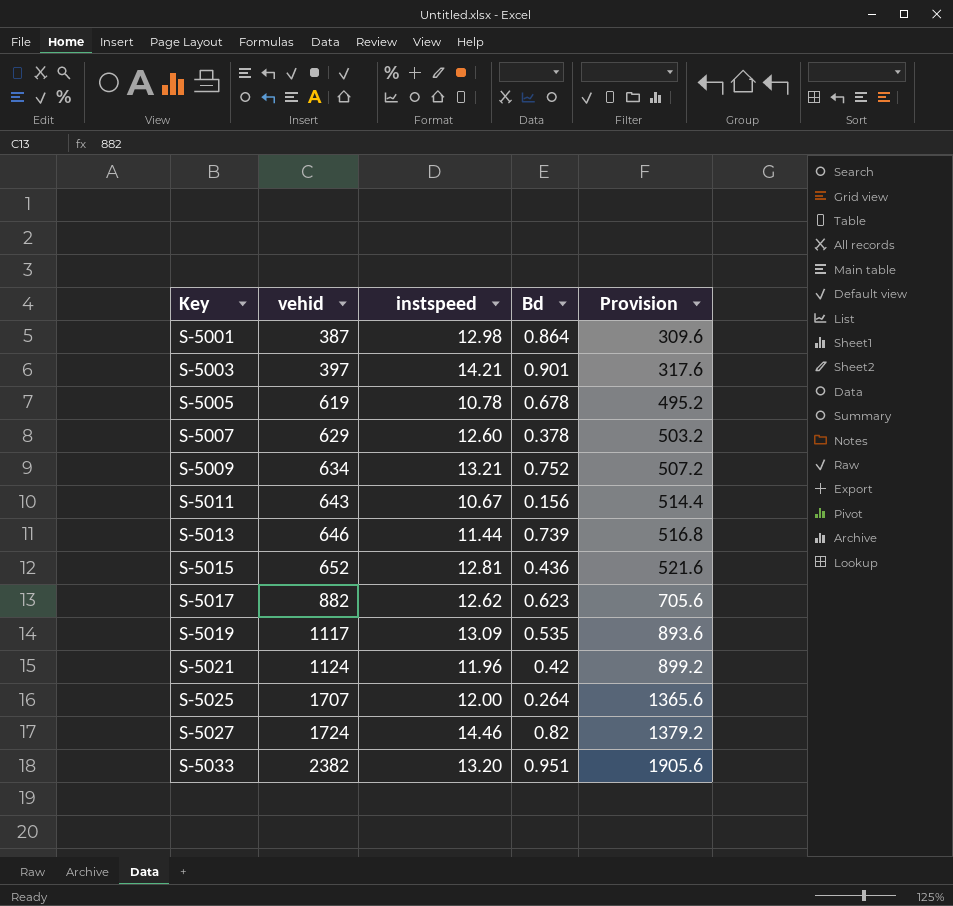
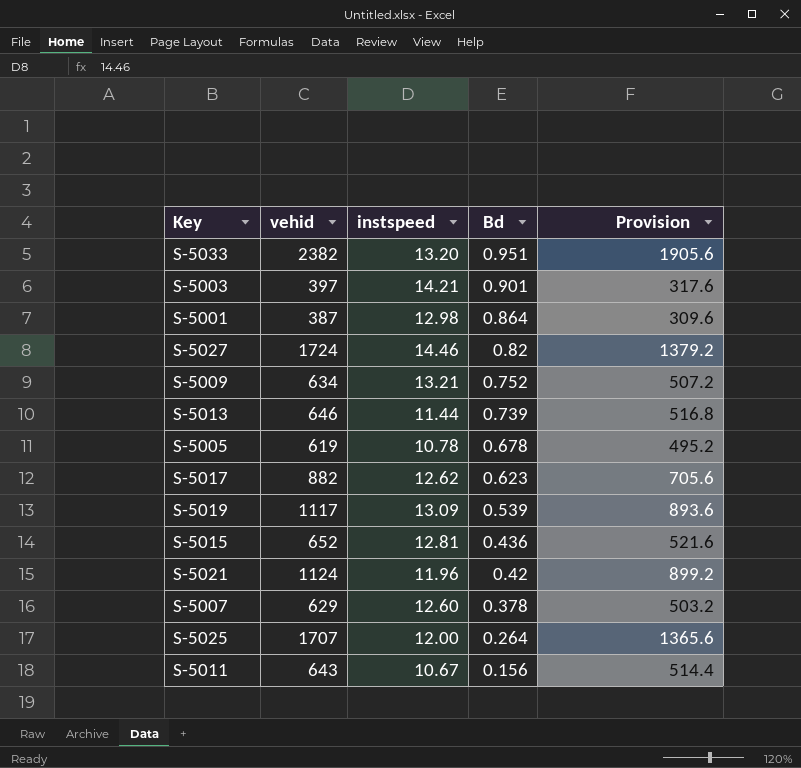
row order: Key ascending -> Bd descending
S-5019 | Bd: 0.535 -> 0.539

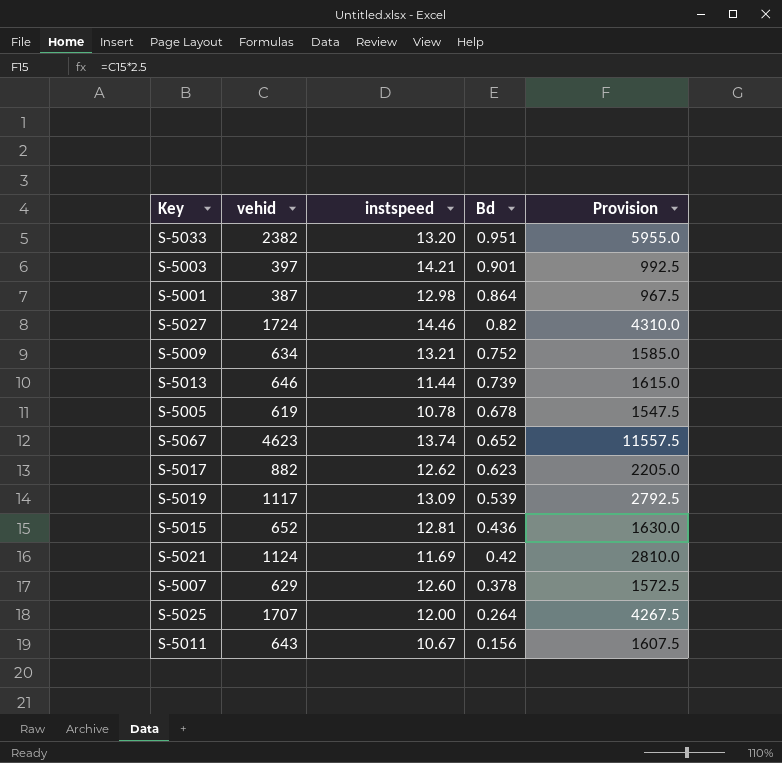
column Provision | formula: [vehid] * 0.8 -> [vehid] * 2.5
row S-5067: none -> 4623 | 13.74 | 0.652 | 11557.5
S-5021 | instspeed: 11.96 -> 11.69

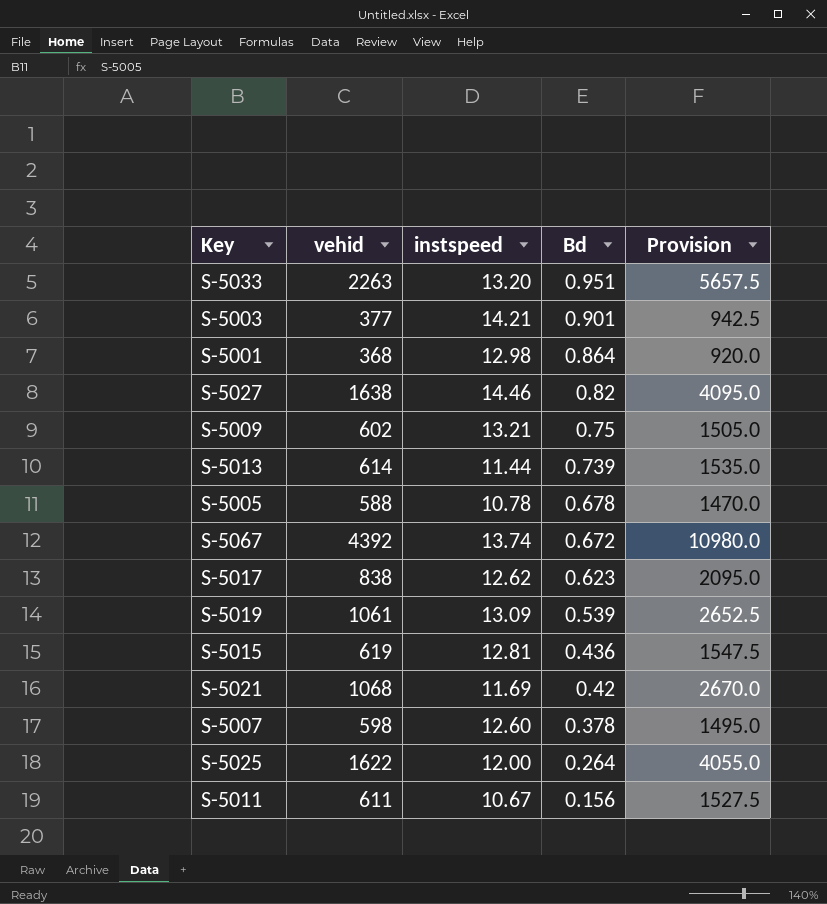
S-5033 | vehid: 2382 -> 2263
S-5033 | Provision: 5955.0 -> 5657.5
S-5003 | vehid: 397 -> 377
S-5003 | Provision: 992.5 -> 942.5
S-5001 | vehid: 387 -> 368
S-5001 | Provision: 967.5 -> 920.0
S-5027 | vehid: 1724 -> 1638
S-5027 | Provision: 4310.0 -> 4095.0
S-5009 | vehid: 634 -> 602
S-5009 | Bd: 0.752 -> 0.75
S-5009 | Provision: 1585.0 -> 1505.0
S-5013 | vehid: 646 -> 614
S-5013 | Provision: 1615.0 -> 1535.0
S-5005 | vehid: 619 -> 588
S-5005 | Provision: 1547.5 -> 1470.0
S-5067 | vehid: 4623 -> 4392
S-5067 | Bd: 0.652 -> 0.672
S-5067 | Provision: 11557.5 -> 10980.0
S-5017 | vehid: 882 -> 838
S-5017 | Provision: 2205.0 -> 2095.0
S-5019 | vehid: 1117 -> 1061
S-5019 | Provision: 2792.5 -> 2652.5
S-5015 | vehid: 652 -> 619
S-5015 | Provision: 1630.0 -> 1547.5
S-5021 | vehid: 1124 -> 1068
S-5021 | Provision: 2810.0 -> 2670.0
S-5007 | vehid: 629 -> 598
S-5007 | Provision: 1572.5 -> 1495.0
S-5025 | vehid: 1707 -> 1622
S-5025 | Provision: 4267.5 -> 4055.0
S-5011 | vehid: 643 -> 611
S-5011 | Provision: 1607.5 -> 1527.5

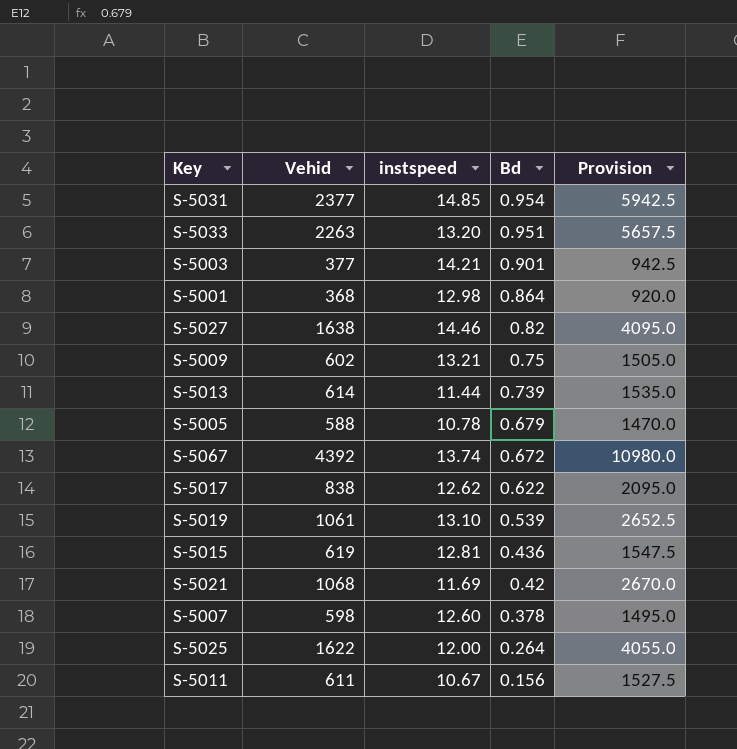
column name: vehid -> Vehid
row S-5031: none -> 2377 | 14.85 | 0.954 | 5942.5
S-5005 | Bd: 0.678 -> 0.679
S-5017 | Bd: 0.623 -> 0.622
S-5019 | instspeed: 13.09 -> 13.10

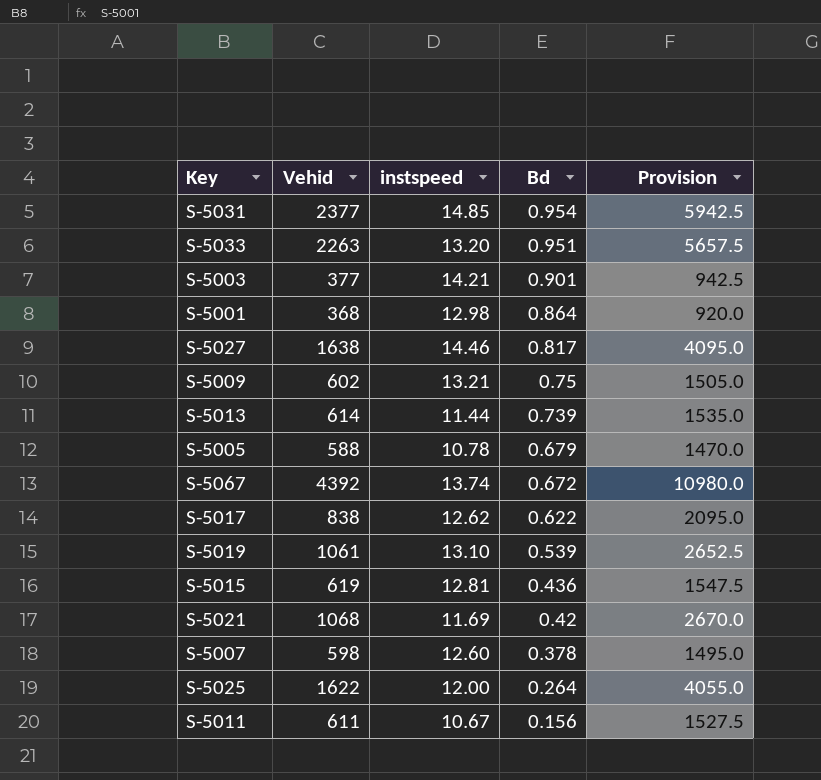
S-5027 | Bd: 0.82 -> 0.817

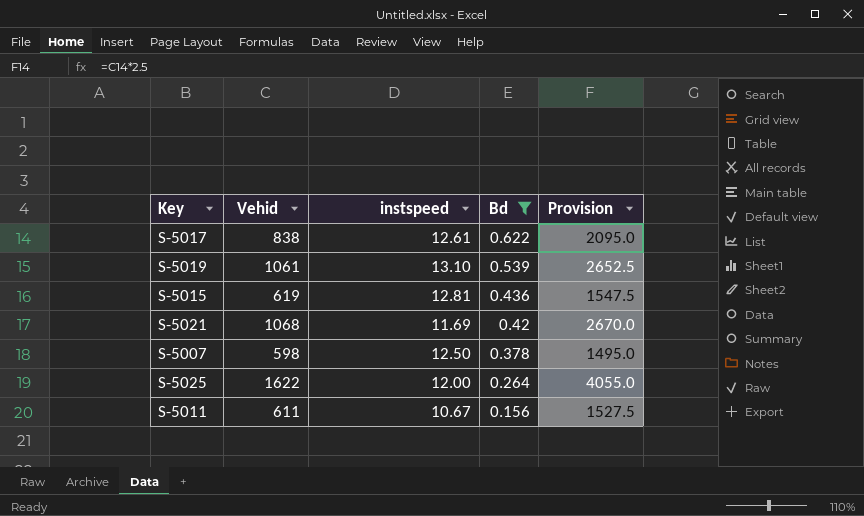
filter: none -> Bd <= 0.622
S-5017 | instspeed: 12.62 -> 12.61
S-5007 | instspeed: 12.60 -> 12.50

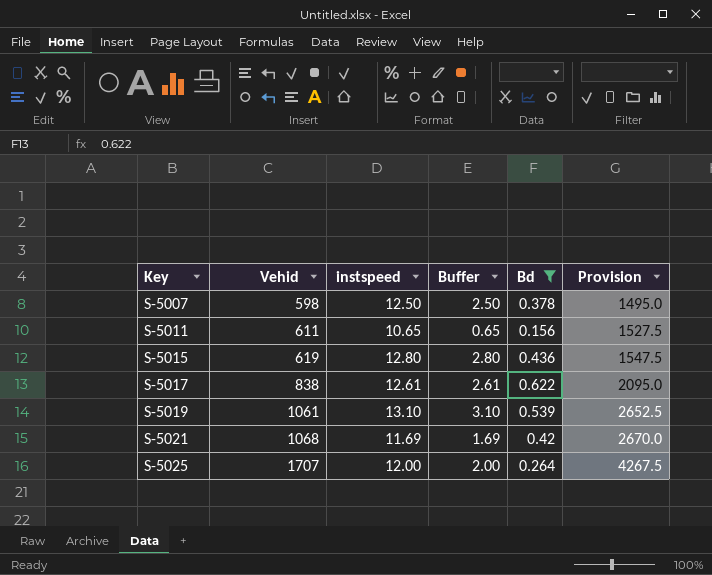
row order: Bd descending -> Key ascending
column Buffer | formula: none -> [instspeed] - 10
S-5011 | instspeed: 10.67 -> 10.65
S-5015 | instspeed: 12.81 -> 12.80
S-5025 | Vehid: 1622 -> 1707
S-5025 | Provision: 4055.0 -> 4267.5

